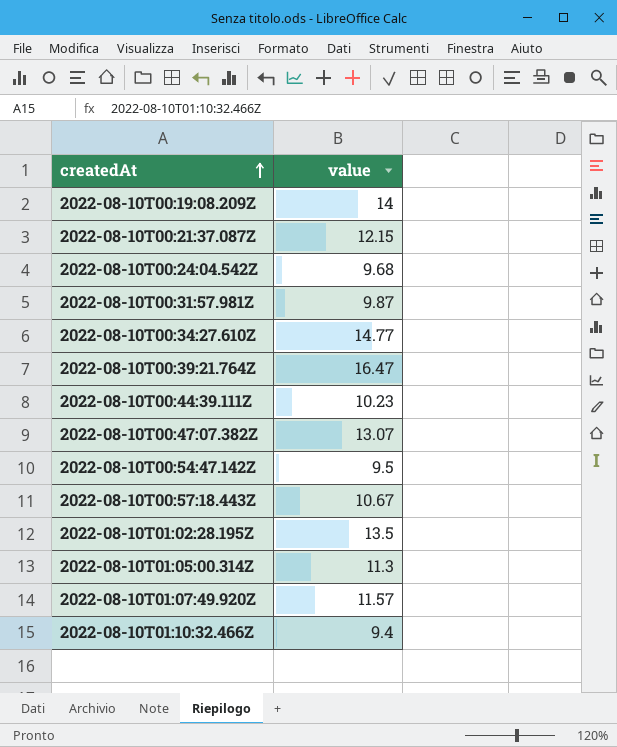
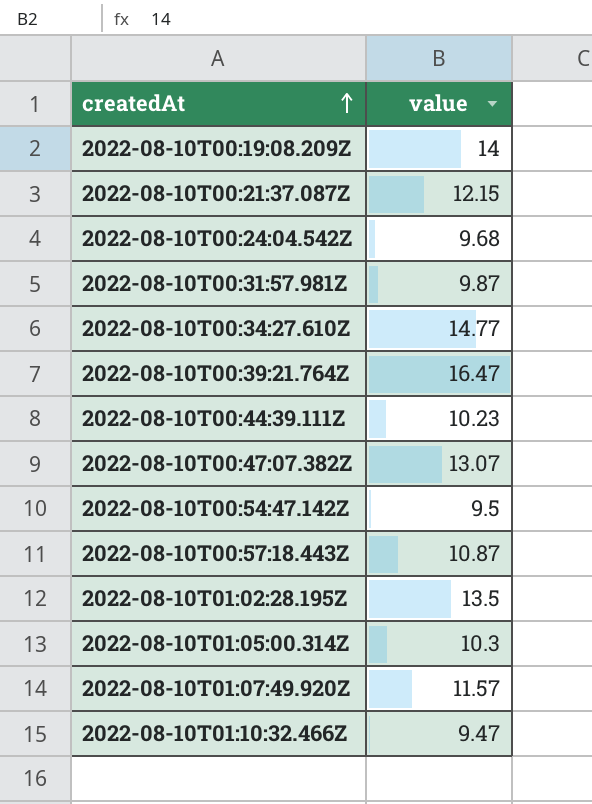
2022-08-10T00:57:18.443Z | value: 10.67 -> 10.87
2022-08-10T01:05:00.314Z | value: 11.3 -> 10.3
2022-08-10T01:10:32.466Z | value: 9.4 -> 9.47

